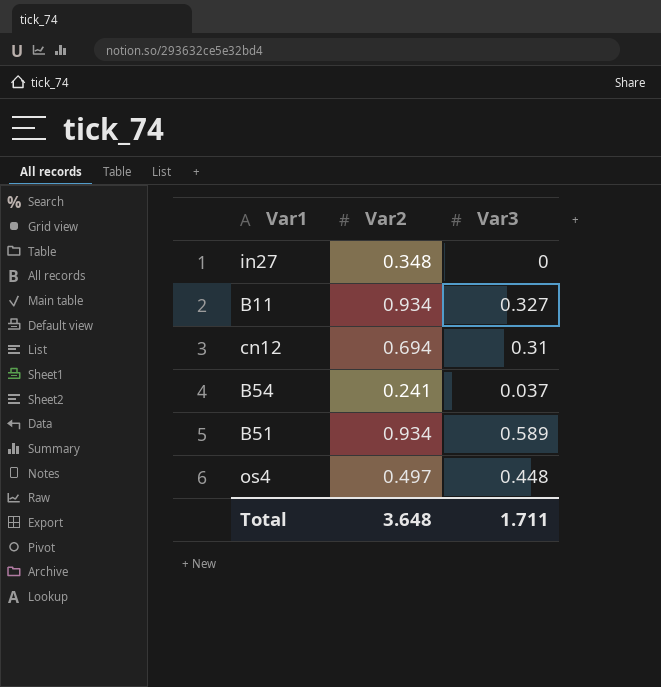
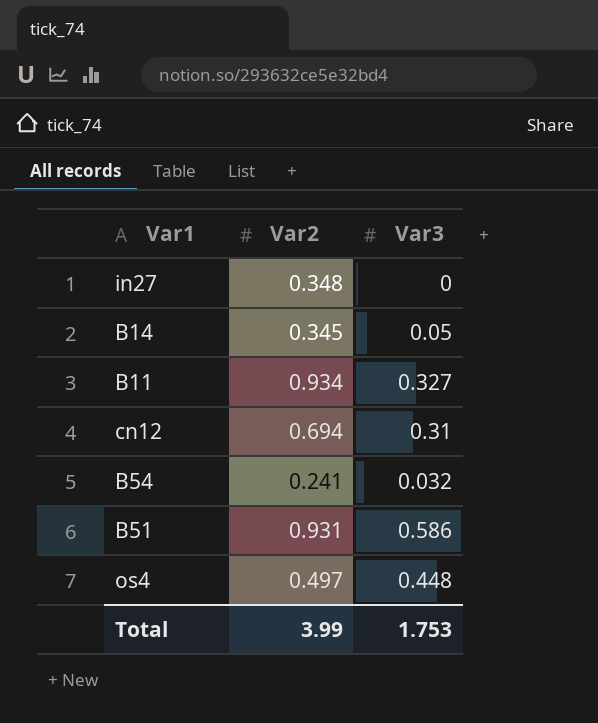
row B14: none -> 0.345 | 0.05
B54 | Var3: 0.037 -> 0.032
B51 | Var2: 0.934 -> 0.931
B51 | Var3: 0.589 -> 0.586
Total | Var2: 3.648 -> 3.99
Total | Var3: 1.711 -> 1.753

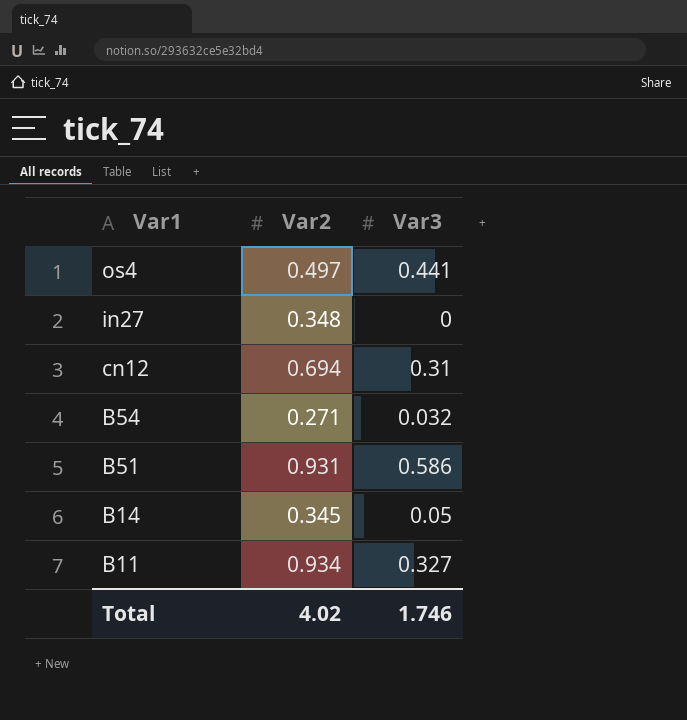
row order: none -> Var1 descending
os4 | Var3: 0.448 -> 0.441
B54 | Var2: 0.241 -> 0.271
Total | Var2: 3.99 -> 4.02
Total | Var3: 1.753 -> 1.746

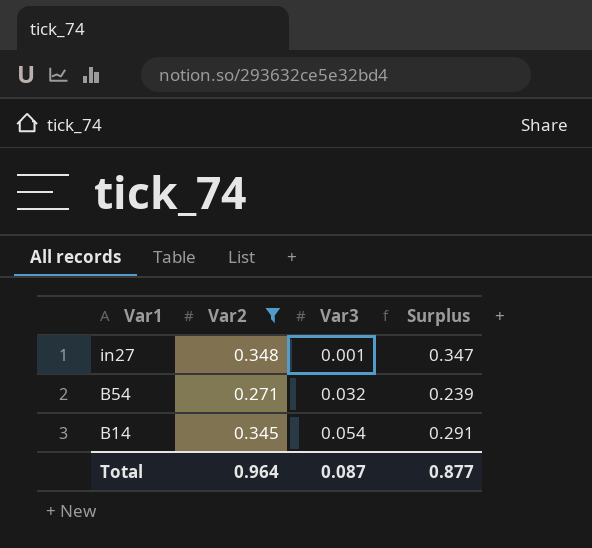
filter: none -> Var2 <= 0.348
column Surplus | formula: none -> [Var2] - [Var3]
in27 | Var3: 0 -> 0.001
B14 | Var3: 0.05 -> 0.054
Total | Var2: 4.02 -> 0.964
Total | Var3: 1.746 -> 0.087

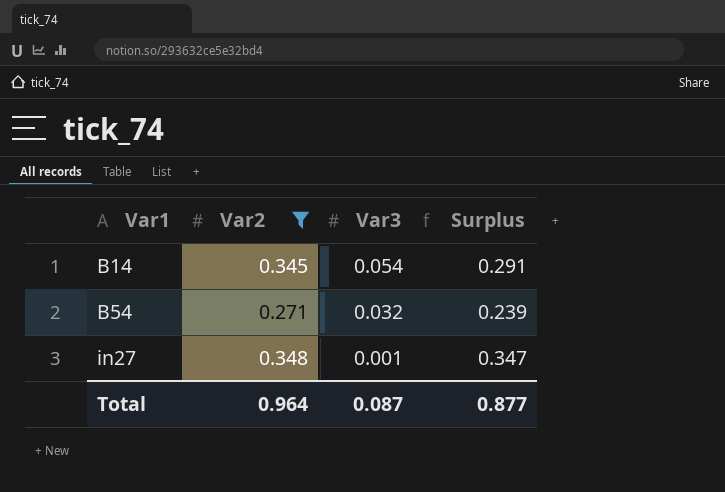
row order: Var1 descending -> Var1 ascending

